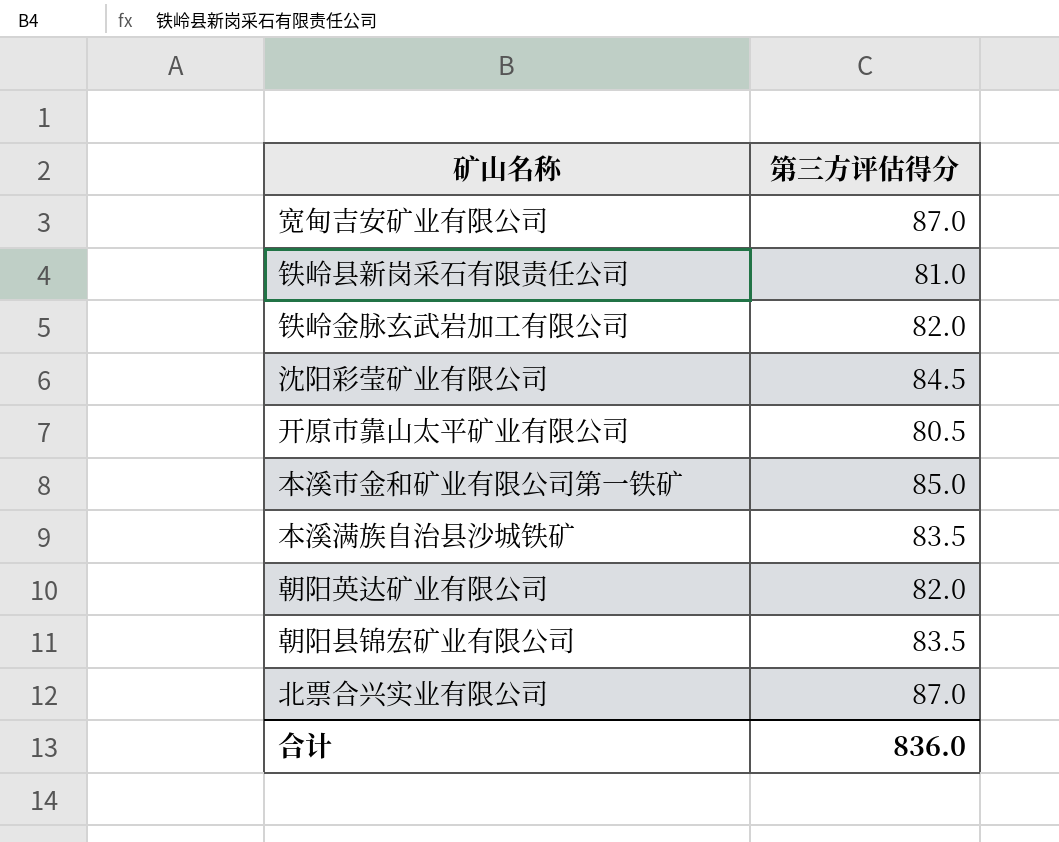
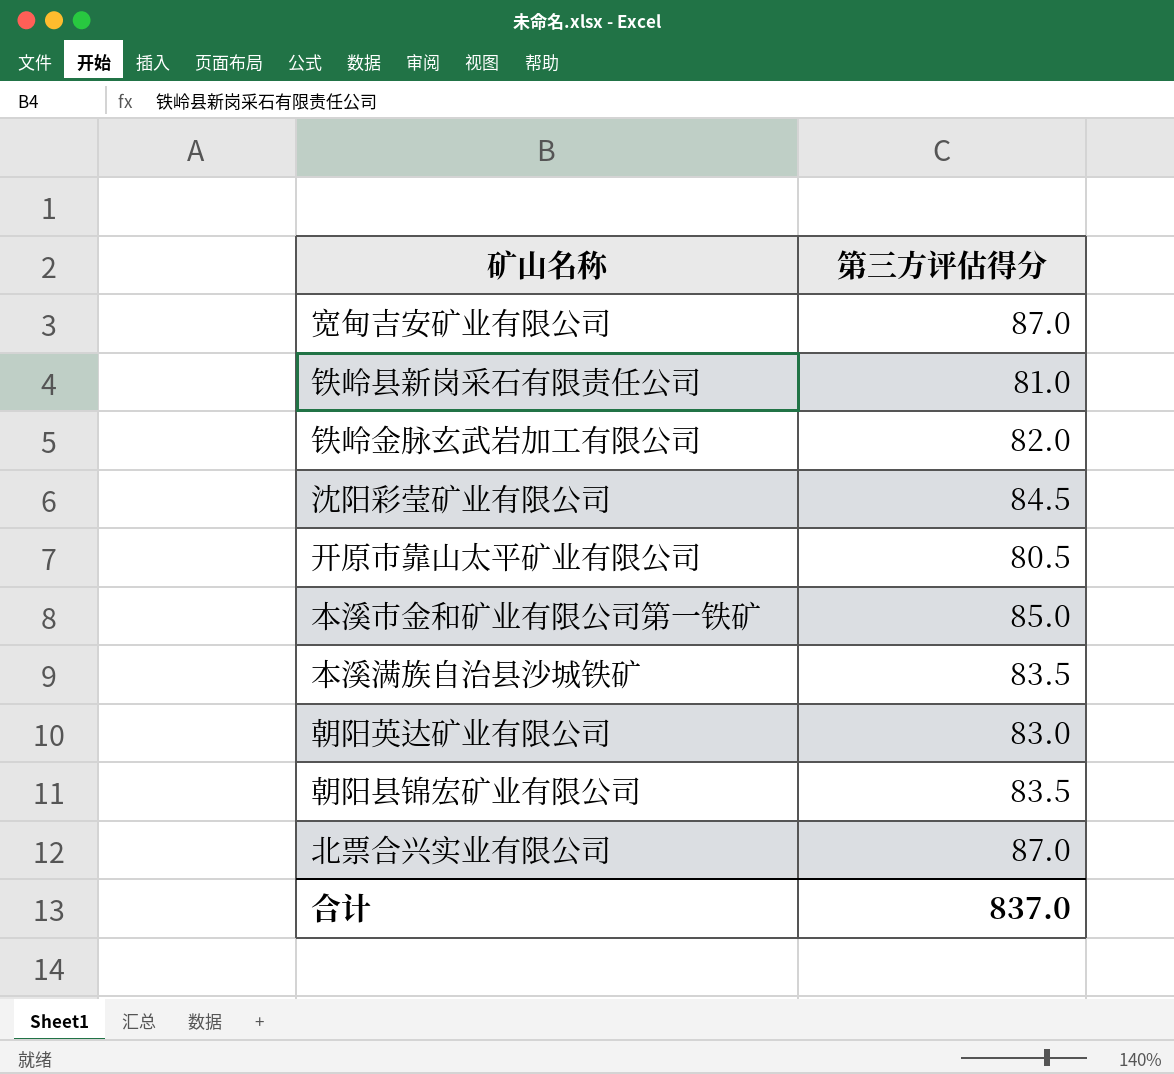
朝阳英达矿业有限公司 | 第三方评估得分: 82.0 -> 83.0
合计 | 第三方评估得分: 836.0 -> 837.0

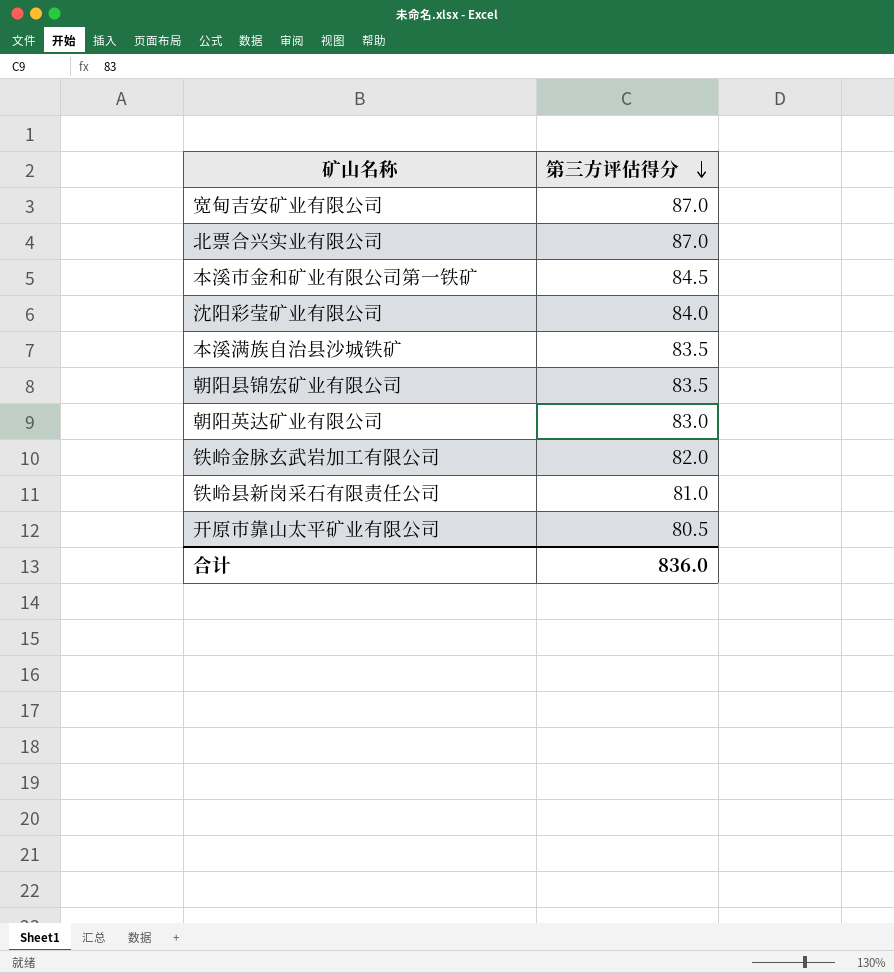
row order: none -> 第三方评估得分 descending
本溪市金和矿业有限公司第一铁矿 | 第三方评估得分: 85.0 -> 84.5
沈阳彩莹矿业有限公司 | 第三方评估得分: 84.5 -> 84.0
合计 | 第三方评估得分: 837.0 -> 836.0

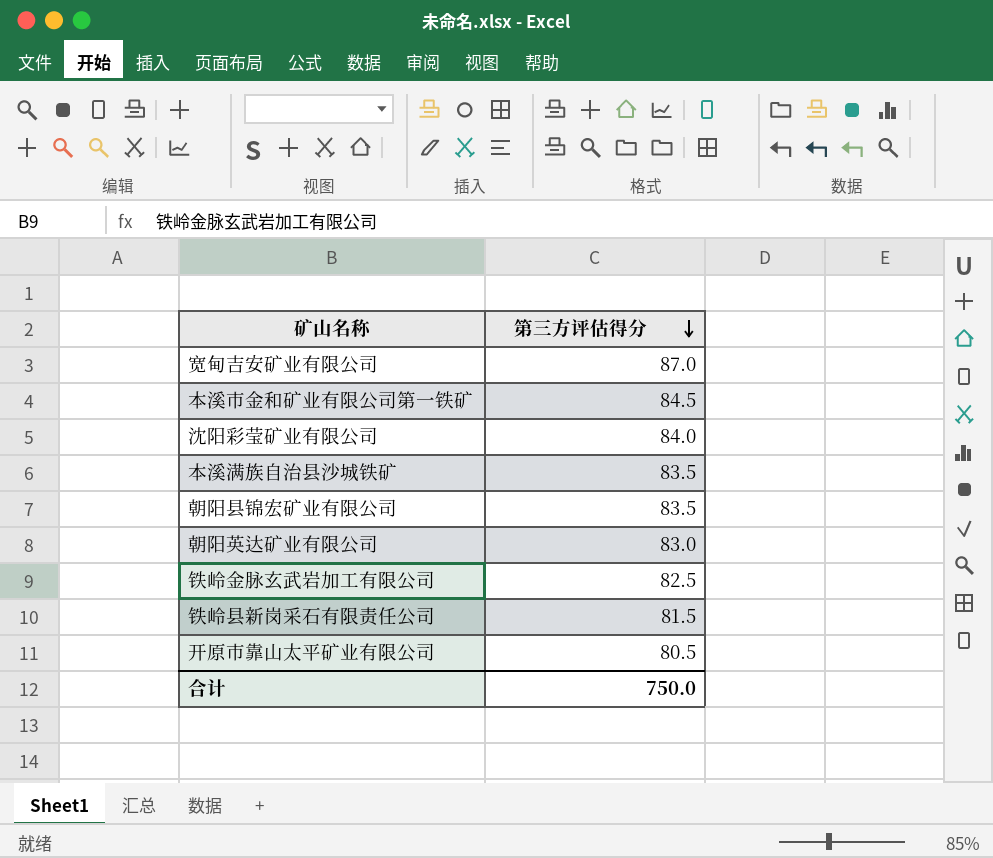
row 北票合兴实业有限公司: 87.0 -> none
铁岭金脉玄武岩加工有限公司 | 第三方评估得分: 82.0 -> 82.5
铁岭县新岗采石有限责任公司 | 第三方评估得分: 81.0 -> 81.5
合计 | 第三方评估得分: 836.0 -> 750.0

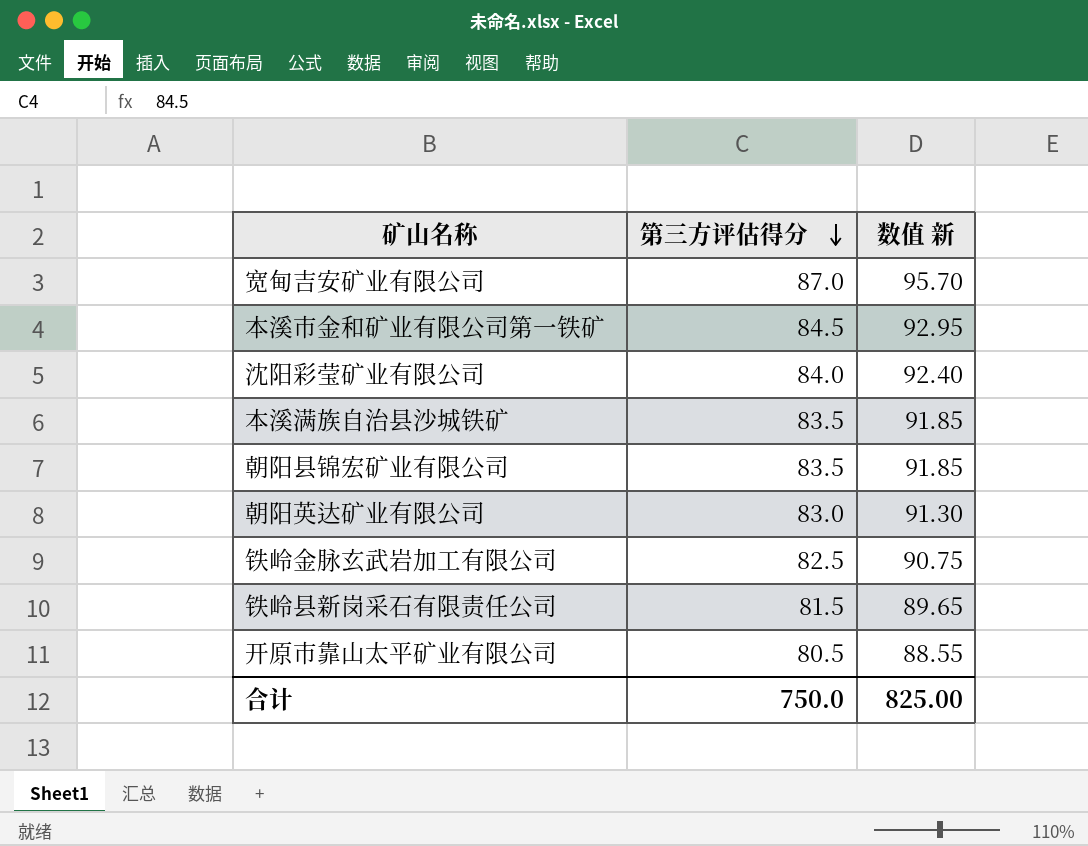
column 数值 新 | formula: none -> [第三方评估得分] * 1.1

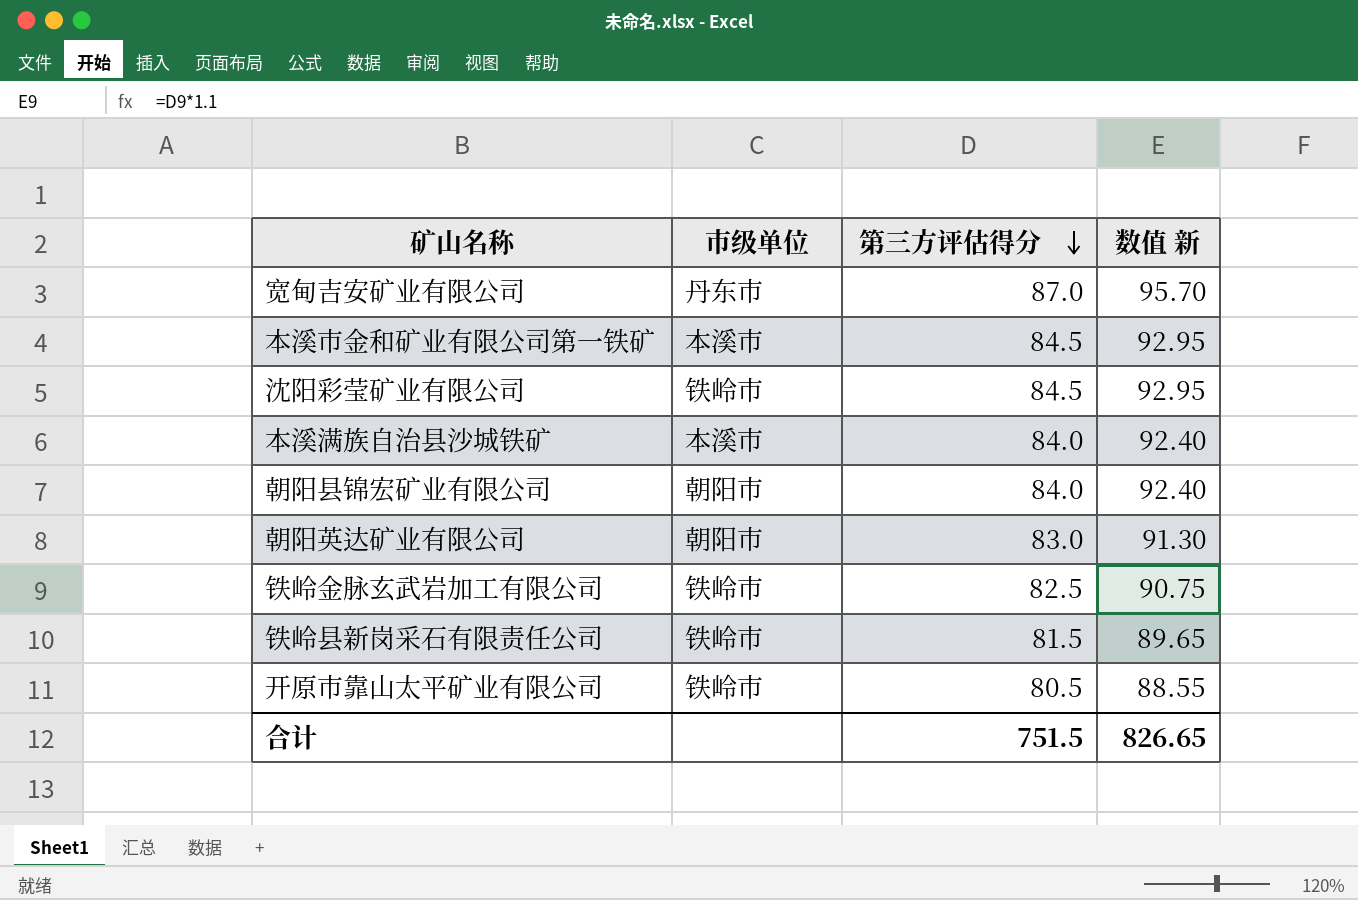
column 市级单位 | position: none -> 2
沈阳彩莹矿业有限公司 | 第三方评估得分: 84.0 -> 84.5
沈阳彩莹矿业有限公司 | 数值 新: 92.40 -> 92.95
本溪满族自治县沙城铁矿 | 第三方评估得分: 83.5 -> 84.0
本溪满族自治县沙城铁矿 | 数值 新: 91.85 -> 92.40
朝阳县锦宏矿业有限公司 | 第三方评估得分: 83.5 -> 84.0
朝阳县锦宏矿业有限公司 | 数值 新: 91.85 -> 92.40
合计 | 第三方评估得分: 750.0 -> 751.5
合计 | 数值 新: 825.00 -> 826.65

